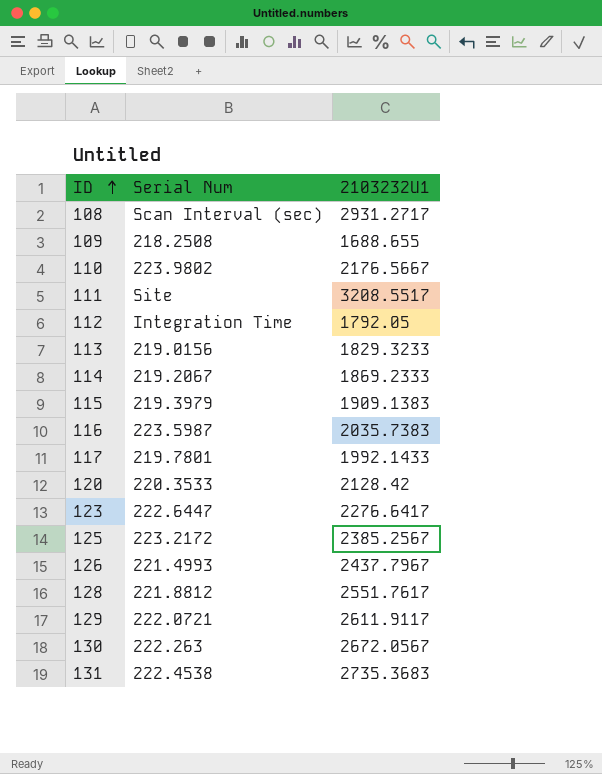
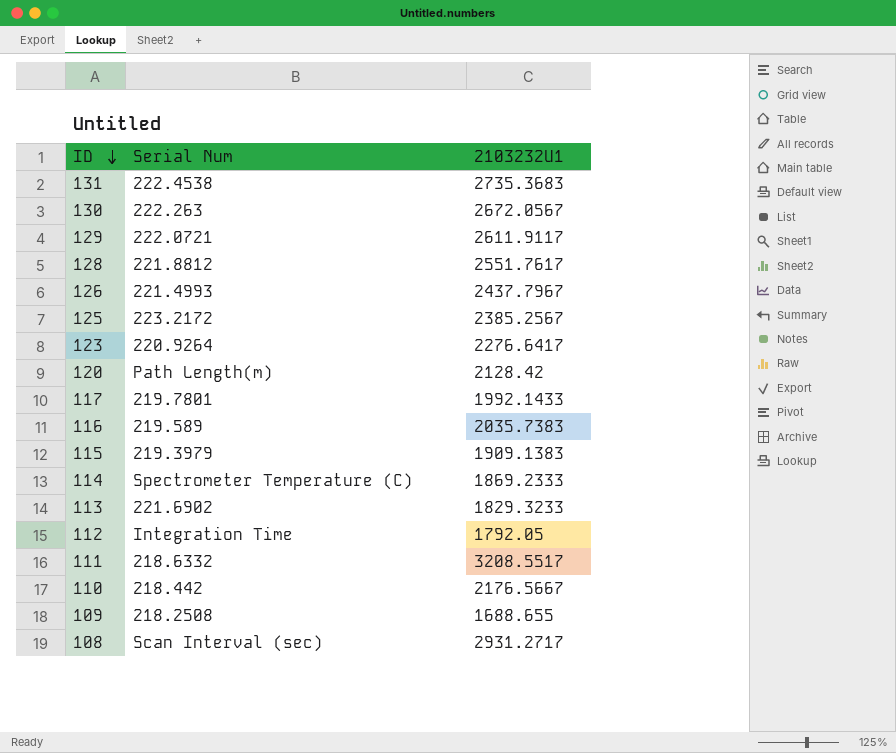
row order: ID ascending -> ID descending
123 | Serial Num: 222.6447 -> 220.9264
120 | Serial Num: 220.3533 -> Path Length(m)
116 | Serial Num: 223.5987 -> 219.589
114 | Serial Num: 219.2067 -> Spectrometer Temperature (C)
113 | Serial Num: 219.0156 -> 221.6902
111 | Serial Num: Site -> 218.6332
110 | Serial Num: 223.9802 -> 218.442

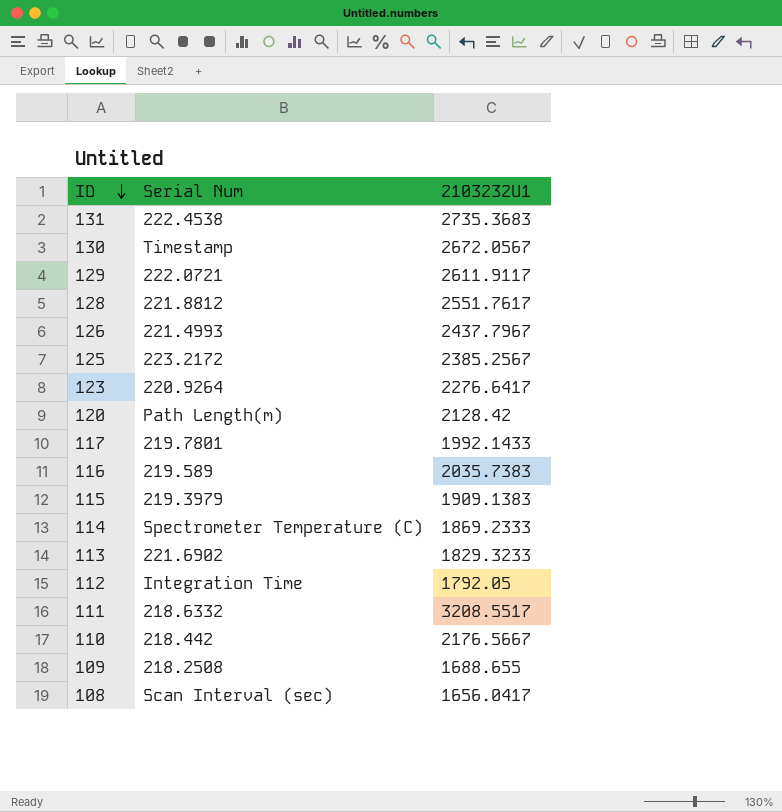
130 | Serial Num: 222.263 -> Timestamp
108 | 2103232U1: 2931.2717 -> 1656.0417

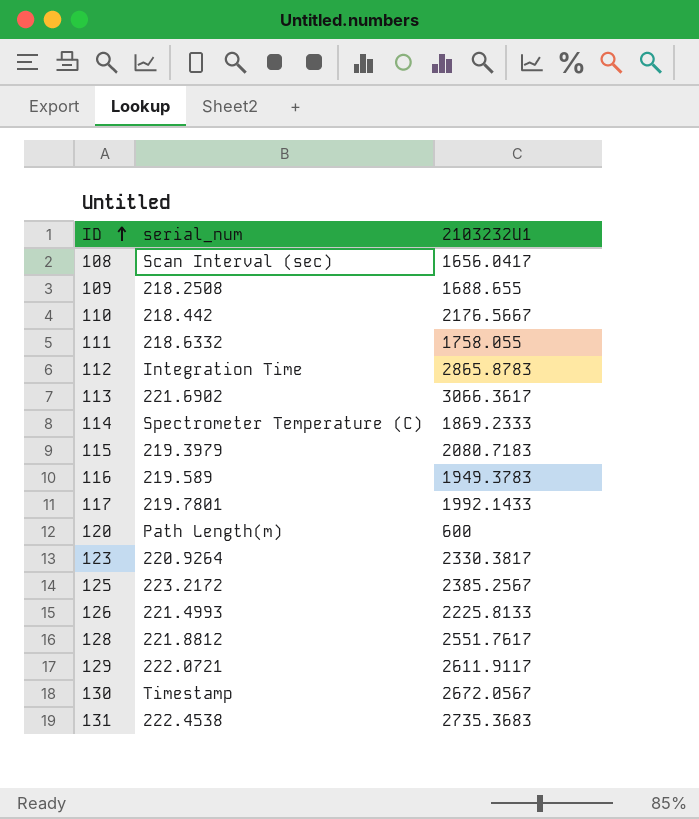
row order: ID descending -> ID ascending
column name: Serial Num -> serial_num
111 | 2103232U1: 3208.5517 -> 1758.055
112 | 2103232U1: 1792.05 -> 2865.8783
113 | 2103232U1: 1829.3233 -> 3066.3617
115 | 2103232U1: 1909.1383 -> 2080.7183
116 | 2103232U1: 2035.7383 -> 1949.3783
120 | 2103232U1: 2128.42 -> 600
123 | 2103232U1: 2276.6417 -> 2330.3817
126 | 2103232U1: 2437.7967 -> 2225.8133

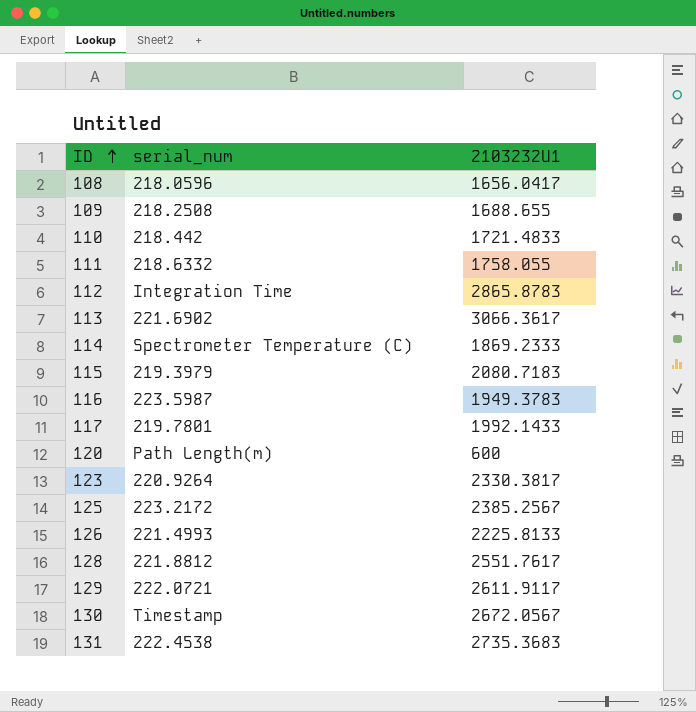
108 | serial_num: Scan Interval (sec) -> 218.0596
110 | 2103232U1: 2176.5667 -> 1721.4833
116 | serial_num: 219.589 -> 223.5987

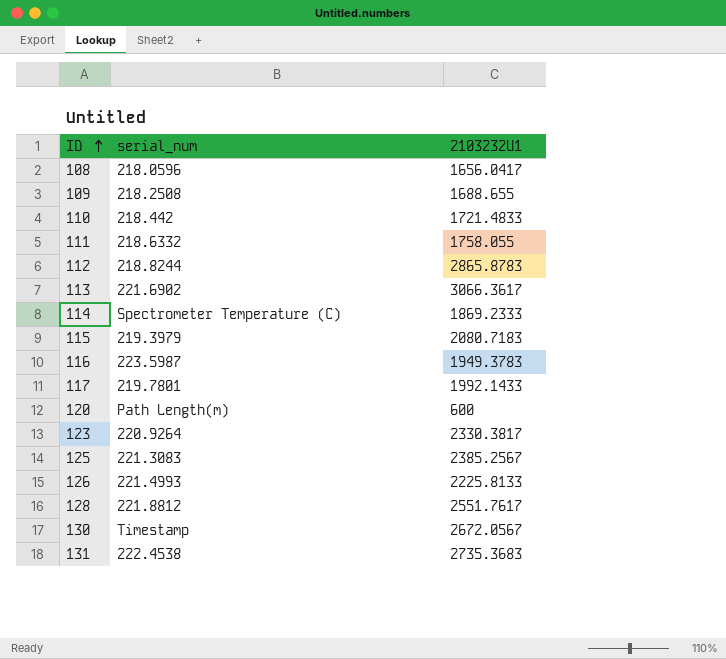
row 129: 222.0721 | 2611.9117 -> none
112 | serial_num: Integration Time -> 218.8244
125 | serial_num: 223.2172 -> 221.3083

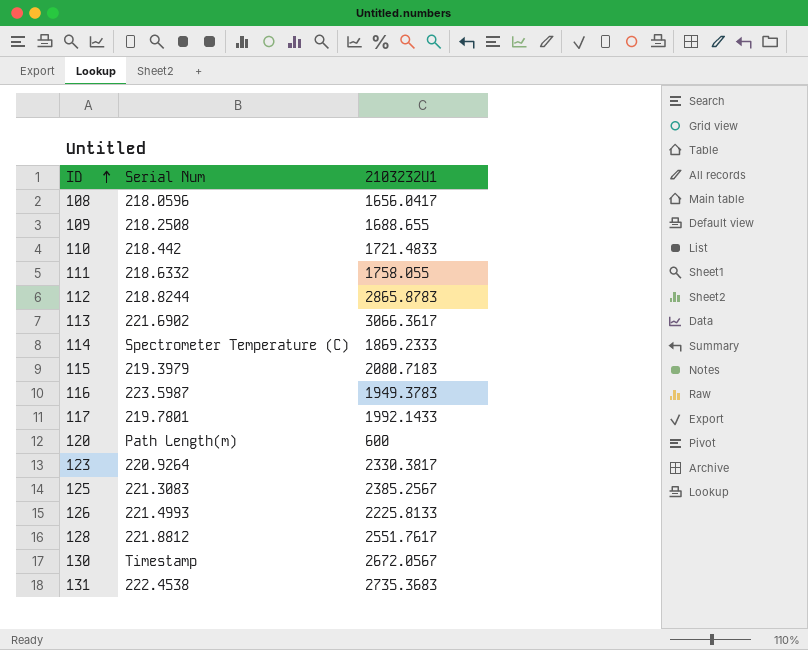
column name: serial_num -> Serial Num

